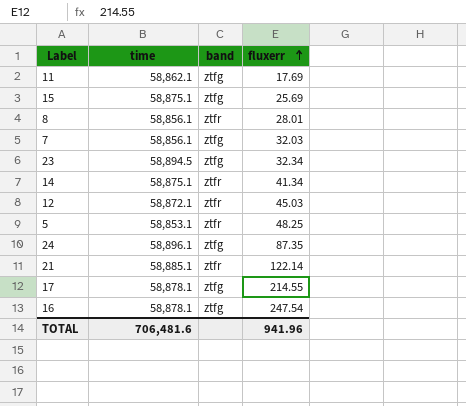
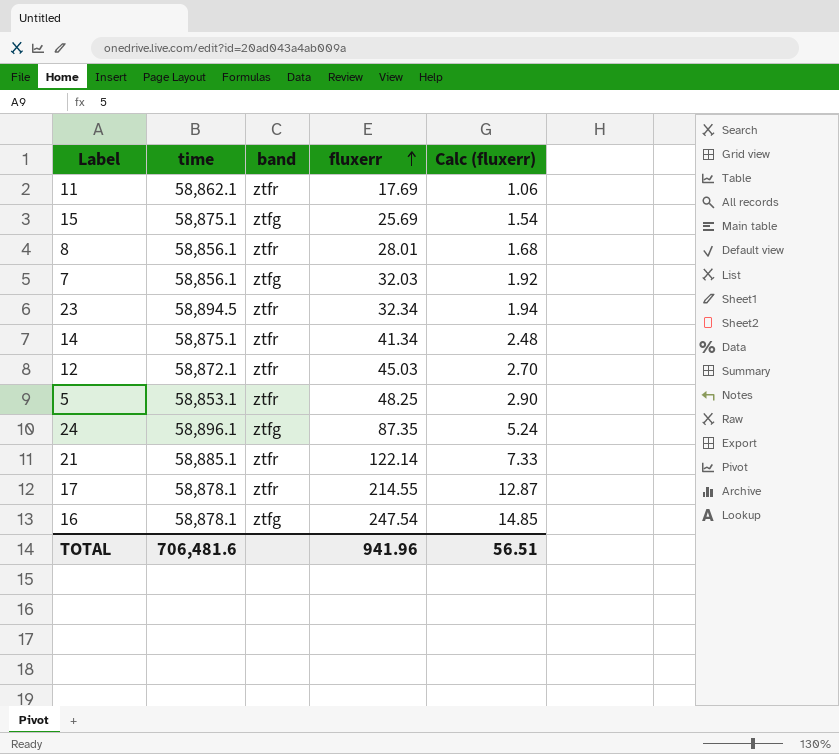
column Calc (fluxerr) | formula: none -> [fluxerr] * 0.06
11 | band: ztfg -> ztfr
23 | band: ztfg -> ztfr
17 | band: ztfg -> ztfr

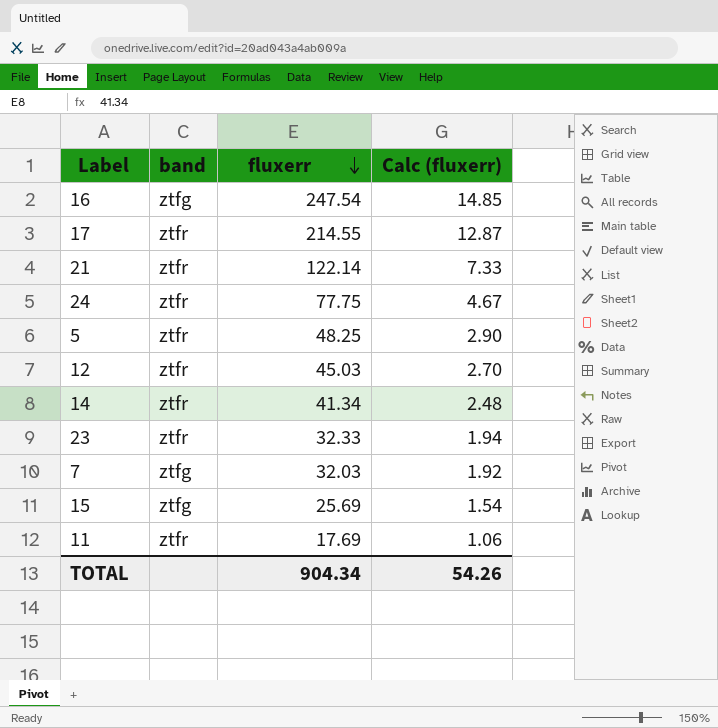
row order: fluxerr ascending -> fluxerr descending
column time | position: 2 -> none
row 8: 58,856.1 | ztfr | 28.01 | 1.68 -> none
24 | band: ztfg -> ztfr
24 | fluxerr: 87.35 -> 77.75
24 | Calc (fluxerr): 5.24 -> 4.67
23 | fluxerr: 32.34 -> 32.33
TOTAL | fluxerr: 941.96 -> 904.34
TOTAL | Calc (fluxerr): 56.51 -> 54.26

